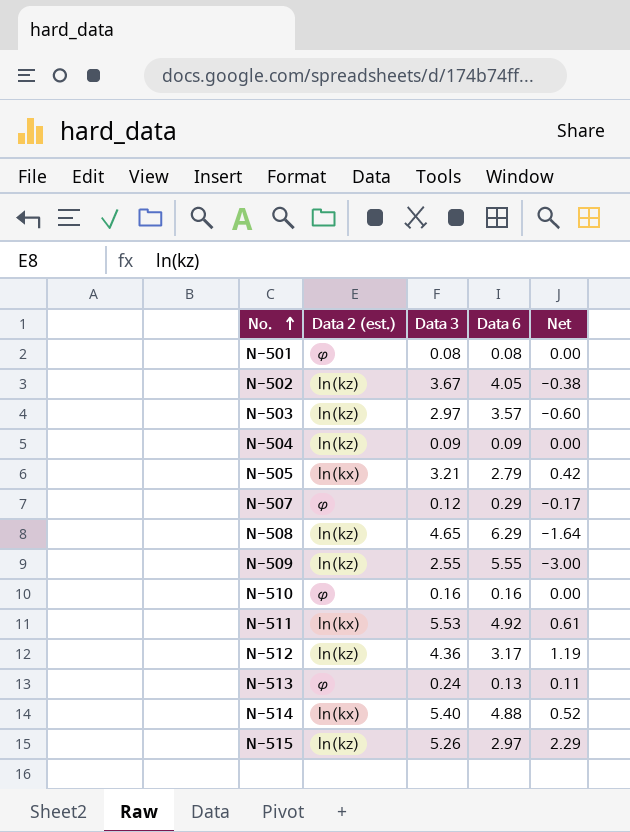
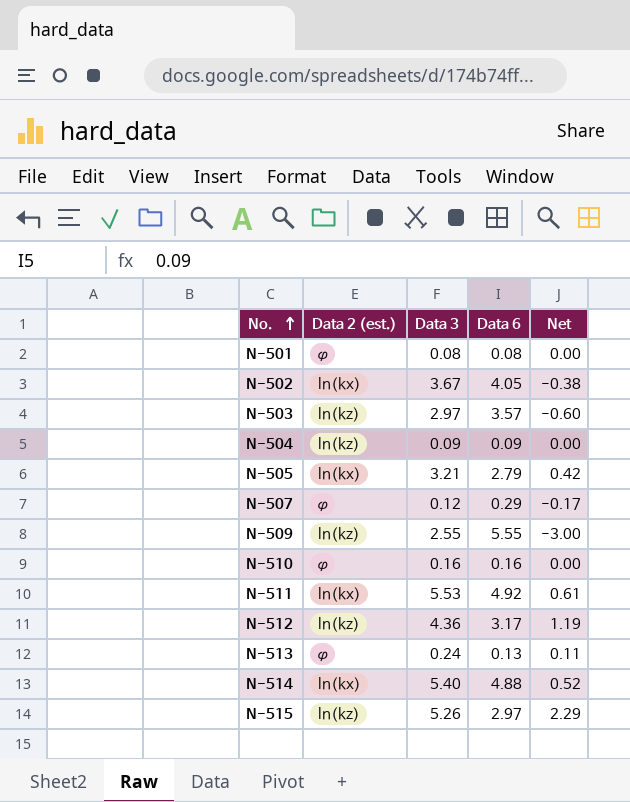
row N-508: ln(kz) | 4.65 | 6.29 | -1.64 -> none
N-502 | Data 2 (est.): ln(kz) -> ln(kx)

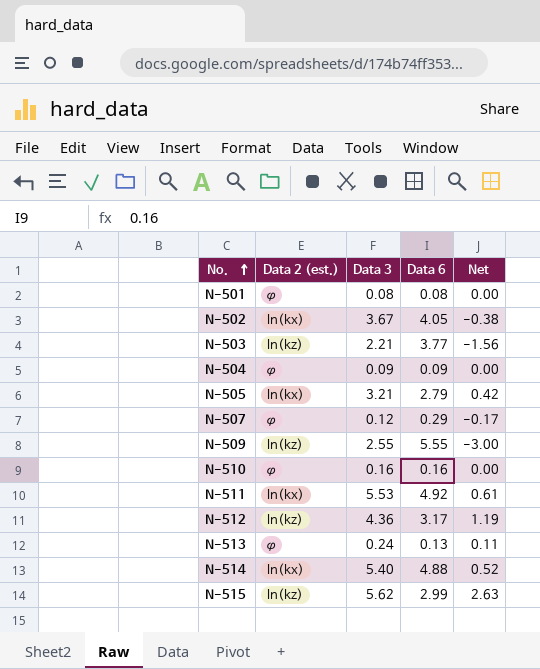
N-503 | Data 3: 2.97 -> 2.21
N-503 | Data 6: 3.57 -> 3.77
N-503 | Net: -0.60 -> -1.56
N-504 | Data 2 (est.): ln(kz) -> φ
N-515 | Data 3: 5.26 -> 5.62
N-515 | Data 6: 2.97 -> 2.99
N-515 | Net: 2.29 -> 2.63

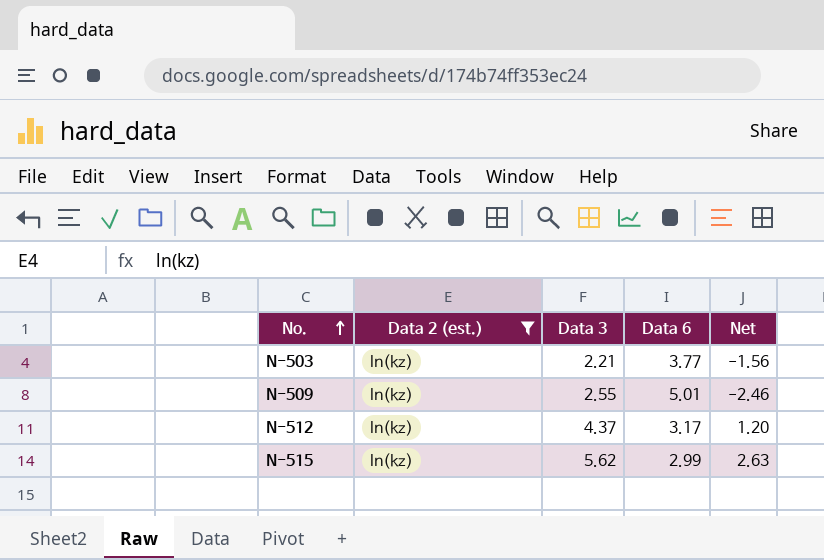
filter: none -> Data 2 (est.) = ln(kz)
N-509 | Data 6: 5.55 -> 5.01
N-509 | Net: -3.00 -> -2.46
N-512 | Data 3: 4.36 -> 4.37
N-512 | Net: 1.19 -> 1.20

